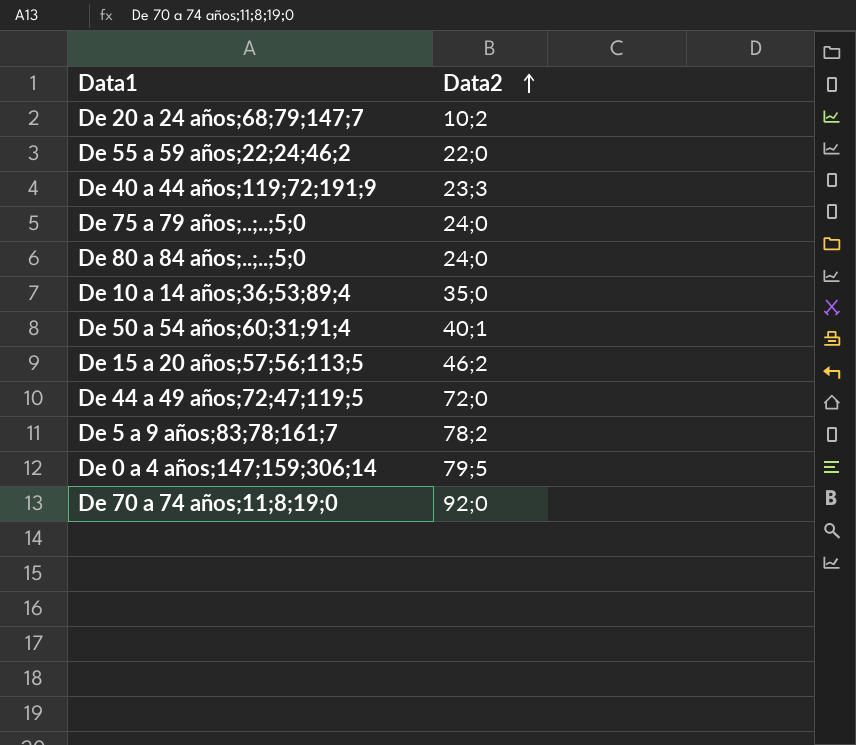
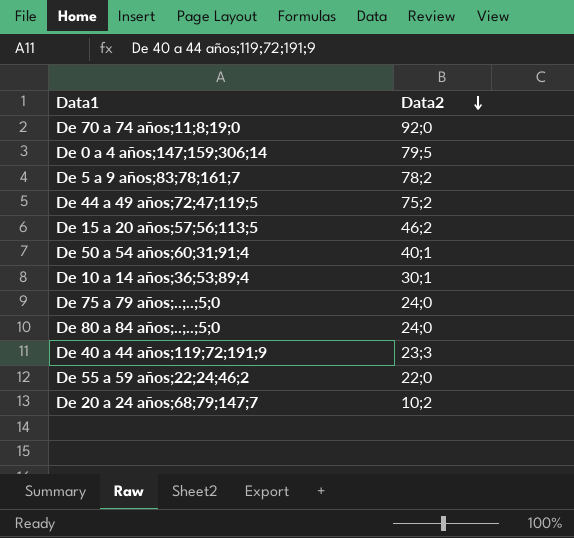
row order: Data2 ascending -> Data2 descending
De 44 a 49 años;72;47;119;5 | Data2: 72;0 -> 75;2
De 10 a 14 años;36;53;89;4 | Data2: 35;0 -> 30;1

